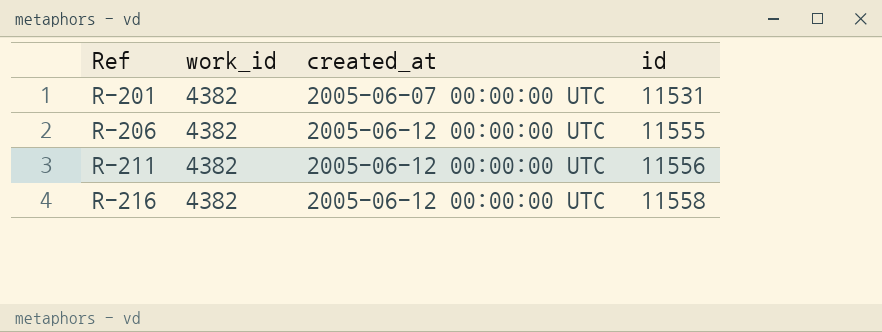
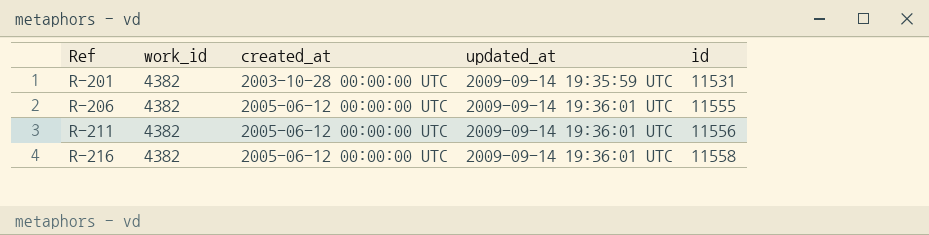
column updated_at | position: none -> 4
R-201 | created_at: 2005-06-07 00:00:00 UTC -> 2003-10-28 00:00:00 UTC

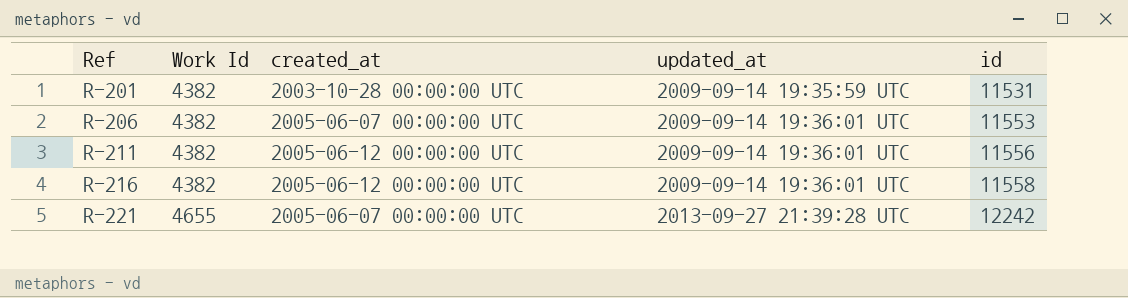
column name: work_id -> Work Id
R-206 | created_at: 2005-06-12 00:00:00 UTC -> 2005-06-07 00:00:00 UTC
R-206 | id: 11555 -> 11553
row R-221: none -> 4655 | 2005-06-07 00:00:00 UTC | 2013-09-27 21:39:28 UTC | 12242

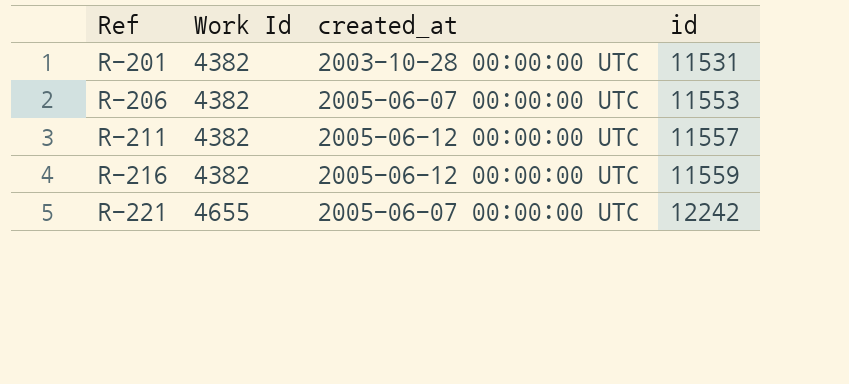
column updated_at | position: 4 -> none
R-211 | id: 11556 -> 11557
R-216 | id: 11558 -> 11559

